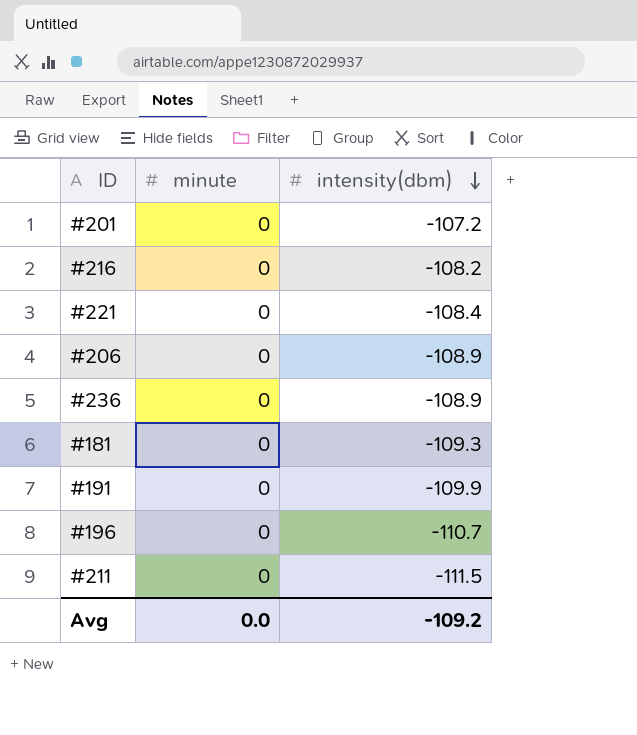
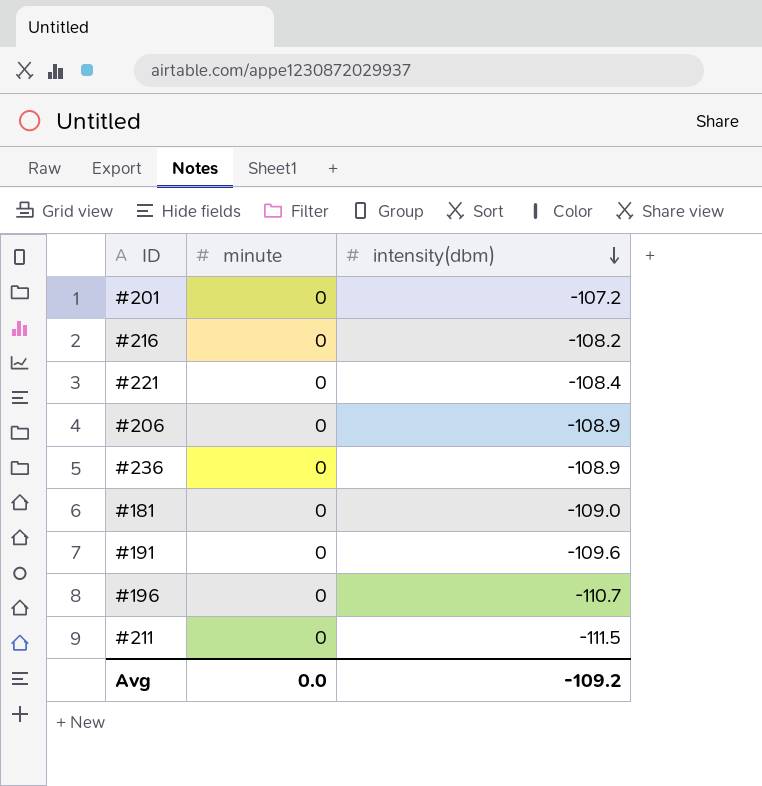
#181 | intensity(dbm): -109.3 -> -109.0
#191 | intensity(dbm): -109.9 -> -109.6

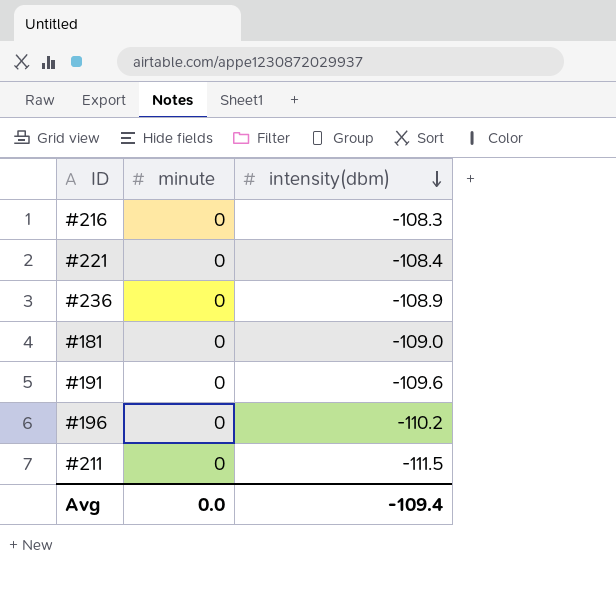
row #201: 0 | -107.2 -> none
row #206: 0 | -108.9 -> none
#216 | intensity(dbm): -108.2 -> -108.3
#196 | intensity(dbm): -110.7 -> -110.2
Avg | intensity(dbm): -109.2 -> -109.4

